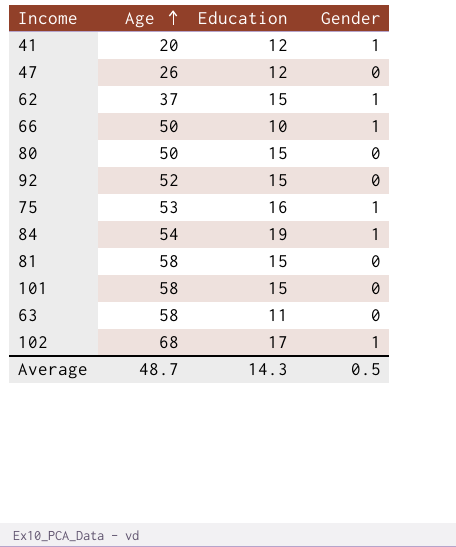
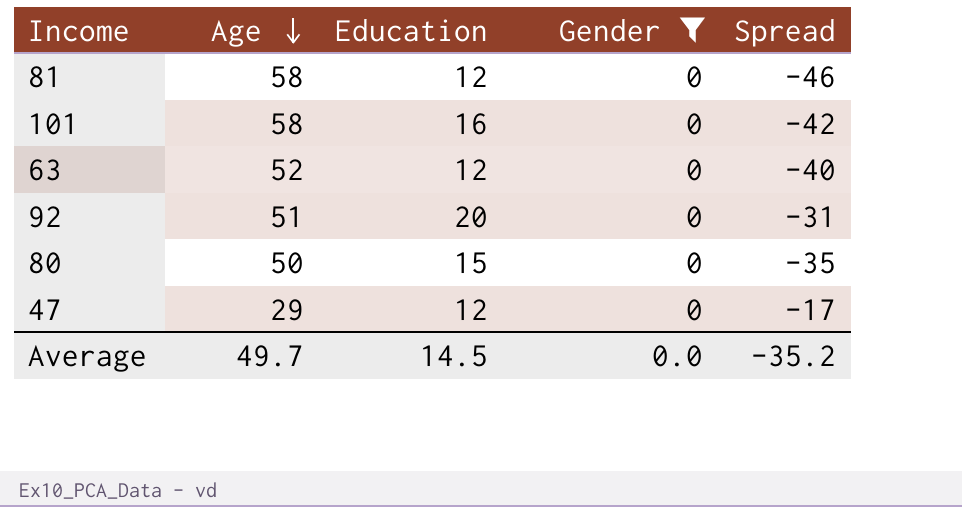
filter: none -> Gender = 0
row order: Age ascending -> Age descending
column Spread | formula: none -> [Education] - [Age]
81 | Education: 15 -> 12
101 | Education: 15 -> 16
63 | Age: 58 -> 52
63 | Education: 11 -> 12
92 | Age: 52 -> 51
92 | Education: 15 -> 20
47 | Age: 26 -> 29
Average | Age: 48.7 -> 49.7
Average | Education: 14.3 -> 14.5
Average | Gender: 0.5 -> 0.0

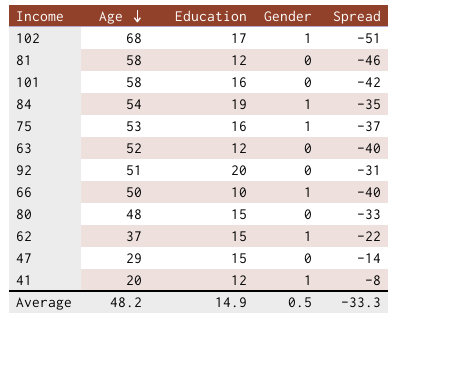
filter: Gender = 0 -> none
80 | Age: 50 -> 48
80 | Spread: -35 -> -33
47 | Education: 12 -> 15
47 | Spread: -17 -> -14
Average | Age: 49.7 -> 48.2
Average | Education: 14.5 -> 14.9
Average | Gender: 0.0 -> 0.5
Average | Spread: -35.2 -> -33.3

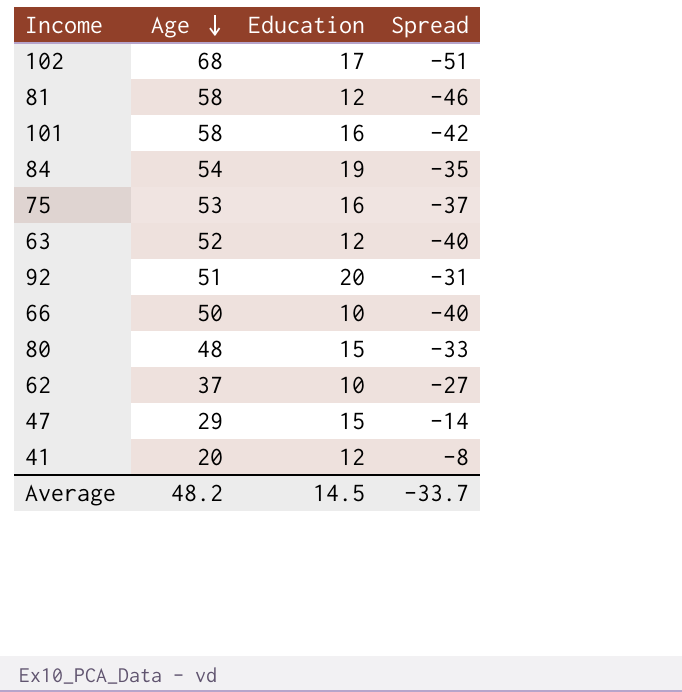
column Gender | position: 4 -> none
62 | Education: 15 -> 10
62 | Spread: -22 -> -27
Average | Education: 14.9 -> 14.5
Average | Spread: -33.3 -> -33.7

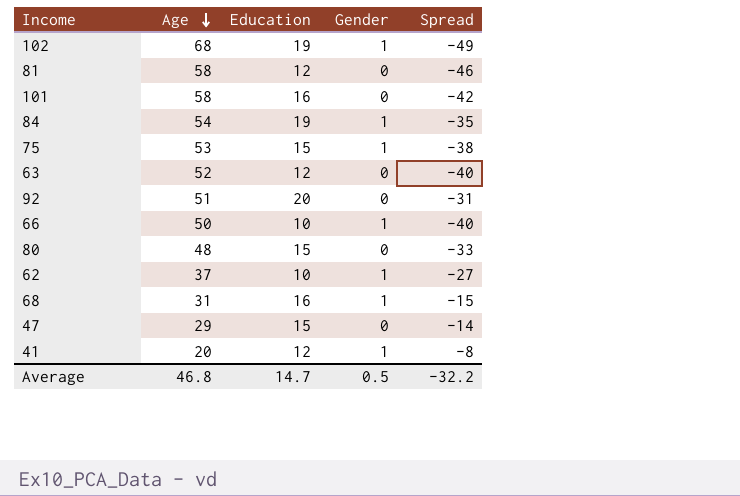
column Gender | position: none -> 4
102 | Education: 17 -> 19
102 | Spread: -51 -> -49
75 | Education: 16 -> 15
75 | Spread: -37 -> -38
row 68: none -> 31 | 16 | 1 | -15
Average | Age: 48.2 -> 46.8
Average | Education: 14.5 -> 14.7
Average | Spread: -33.7 -> -32.2

